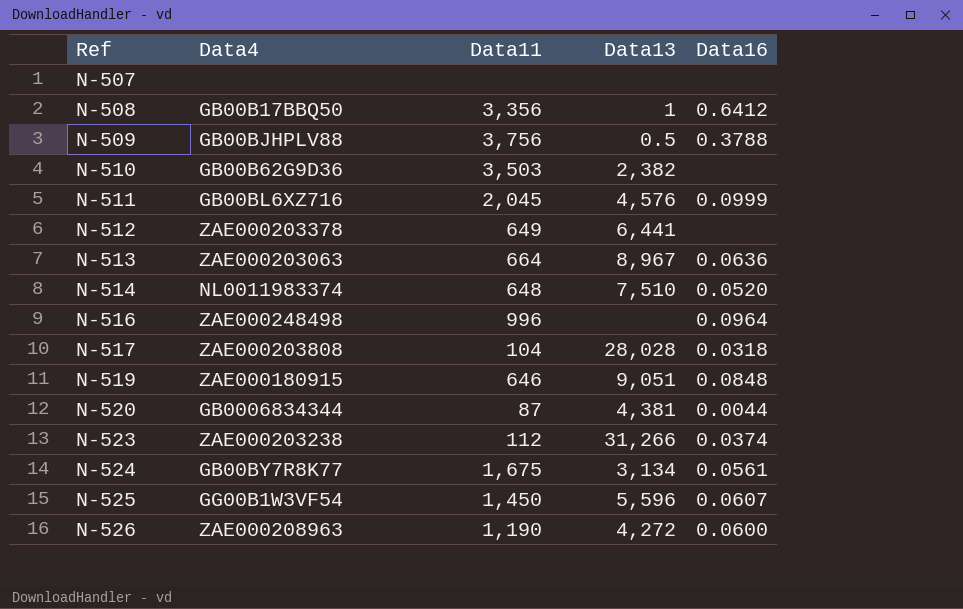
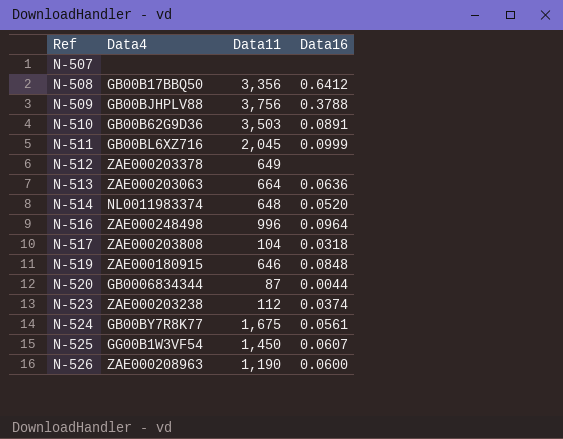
column Data13 | position: 4 -> none
N-510 | Data16: none -> 0.0891

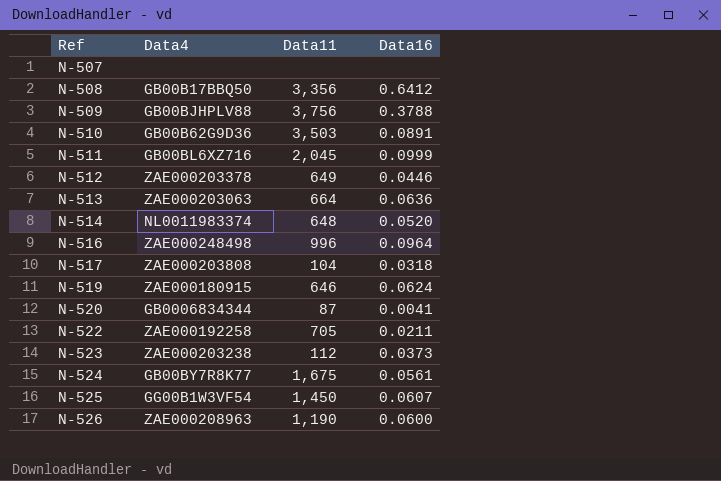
N-512 | Data16: none -> 0.0446
N-519 | Data16: 0.0848 -> 0.0624
N-520 | Data16: 0.0044 -> 0.0041
row N-522: none -> ZAE000192258 | 705 | 0.0211
N-523 | Data16: 0.0374 -> 0.0373

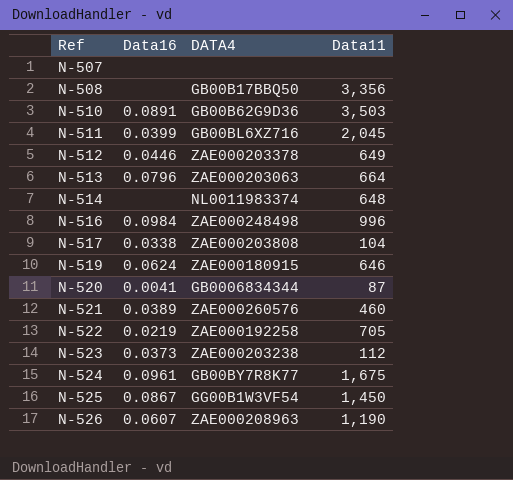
column Data16 | position: 4 -> 2
column name: Data4 -> DATA4
row N-509: GB00BJHPLV88 | 3,756 | 0.3788 -> none
N-508 | Data16: 0.6412 -> none
N-511 | Data16: 0.0999 -> 0.0399
N-513 | Data16: 0.0636 -> 0.0796
N-514 | Data16: 0.0520 -> none
N-516 | Data16: 0.0964 -> 0.0984
N-517 | Data16: 0.0318 -> 0.0338
row N-521: none -> 0.0389 | ZAE000260576 | 460
N-522 | Data16: 0.0211 -> 0.0219
N-524 | Data16: 0.0561 -> 0.0961
N-525 | Data16: 0.0607 -> 0.0867
N-526 | Data16: 0.0600 -> 0.0607

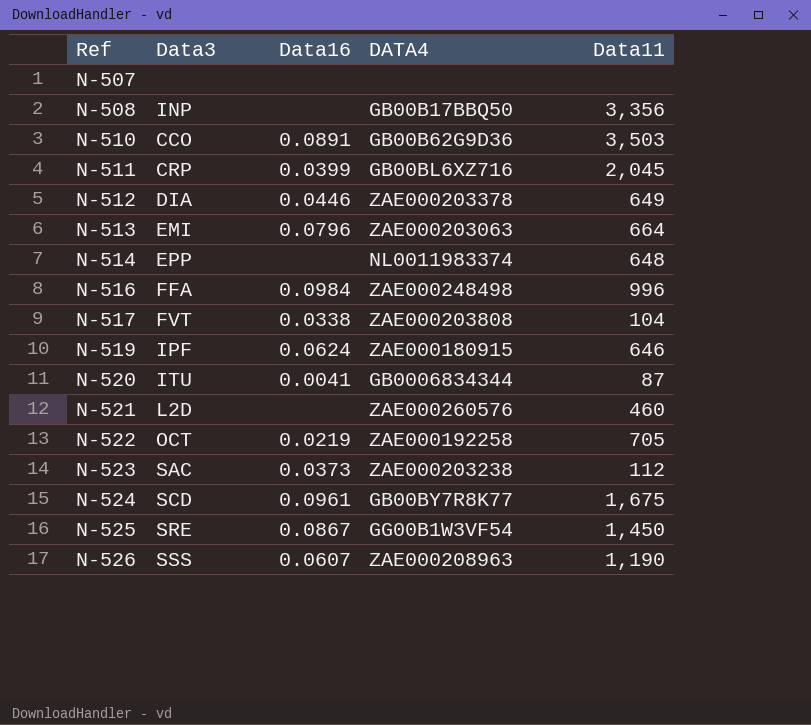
column Data3 | position: none -> 2
N-521 | Data16: 0.0389 -> none

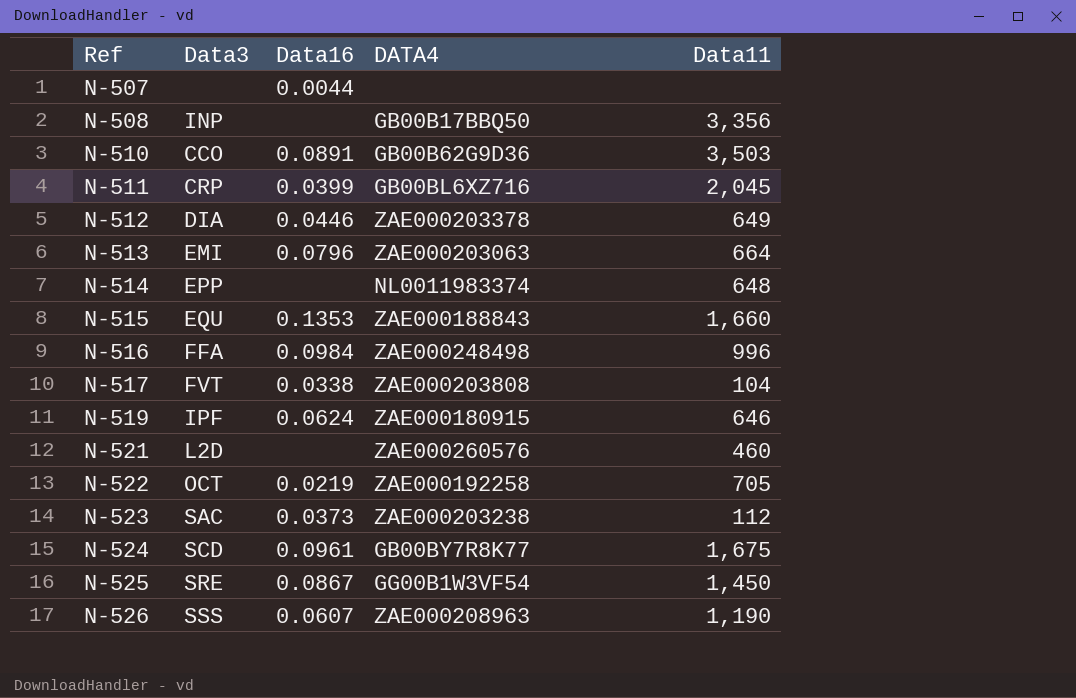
row N-520: ITU | 0.0041 | GB0006834344 | 87 -> none
N-507 | Data16: none -> 0.0044
row N-515: none -> EQU | 0.1353 | ZAE000188843 | 1,660

